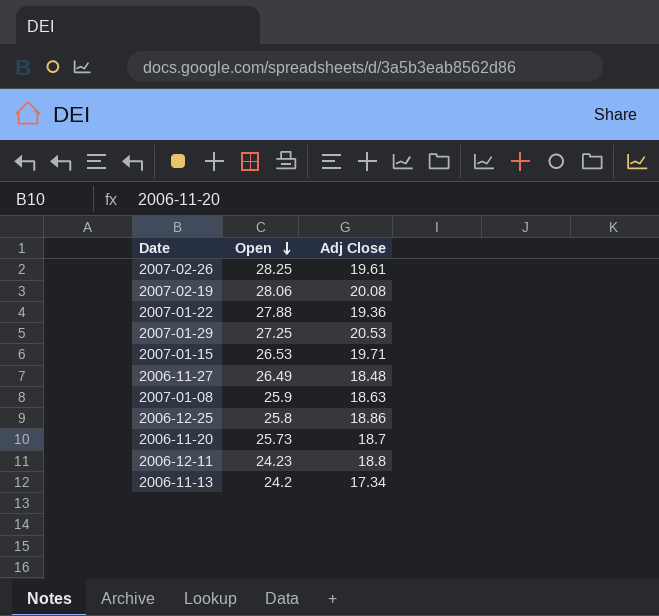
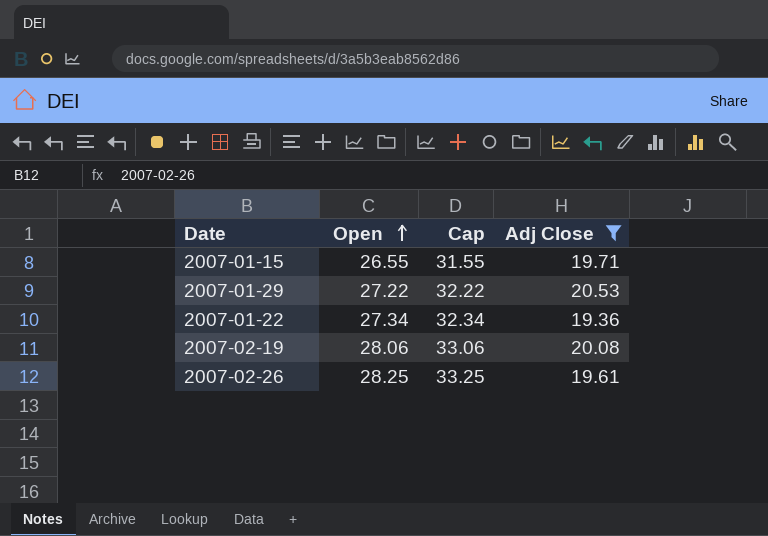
filter: none -> Adj Close >= 19.36
row order: Open descending -> Open ascending
column Cap | formula: none -> [Open] + 5
2007-01-15 | Open: 26.53 -> 26.55
2007-01-29 | Open: 27.25 -> 27.22
2007-01-22 | Open: 27.88 -> 27.34

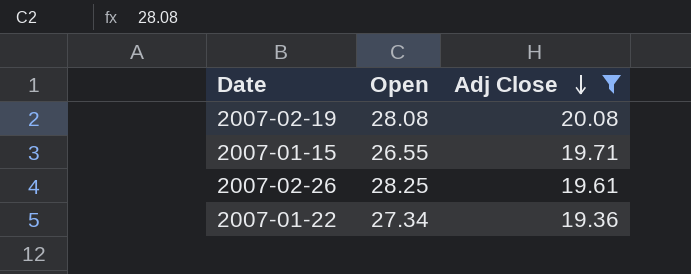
row order: Open ascending -> Adj Close descending
column Cap | formula: [Open] + 5 -> none
row 2007-01-29: 27.22 | 32.22 | 20.53 -> none
2007-02-19 | Open: 28.06 -> 28.08

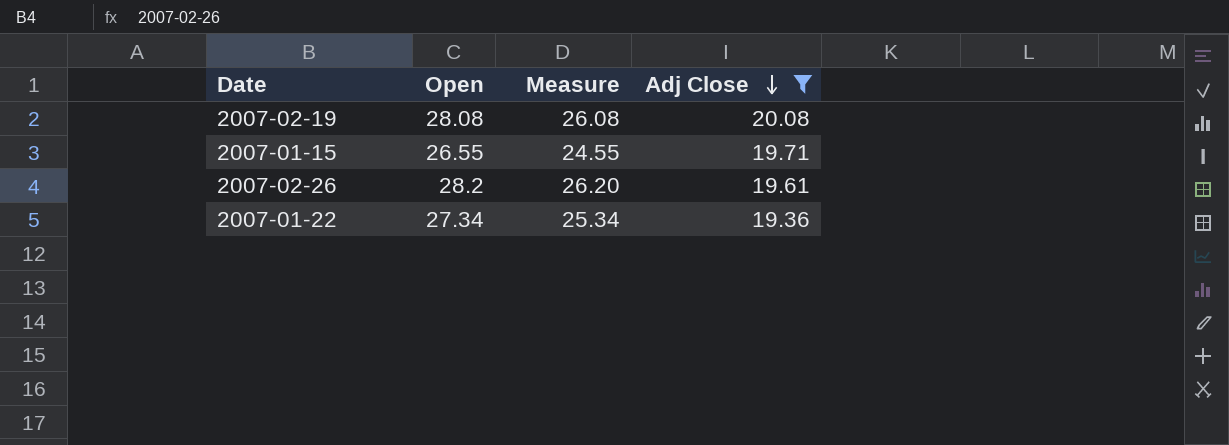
column Measure | formula: none -> [Open] - 2
2007-02-26 | Open: 28.25 -> 28.2

